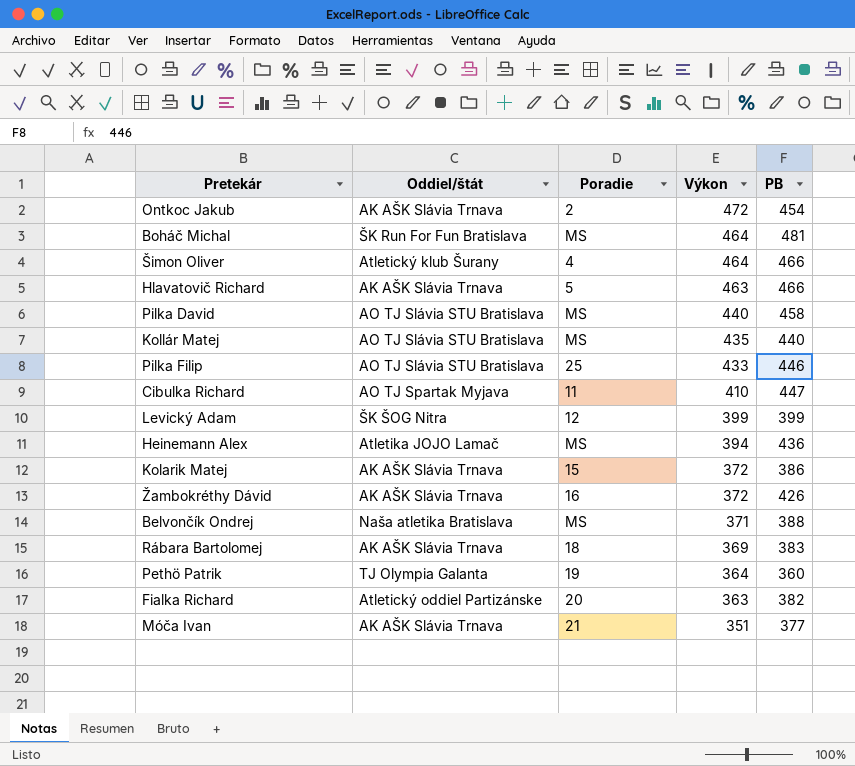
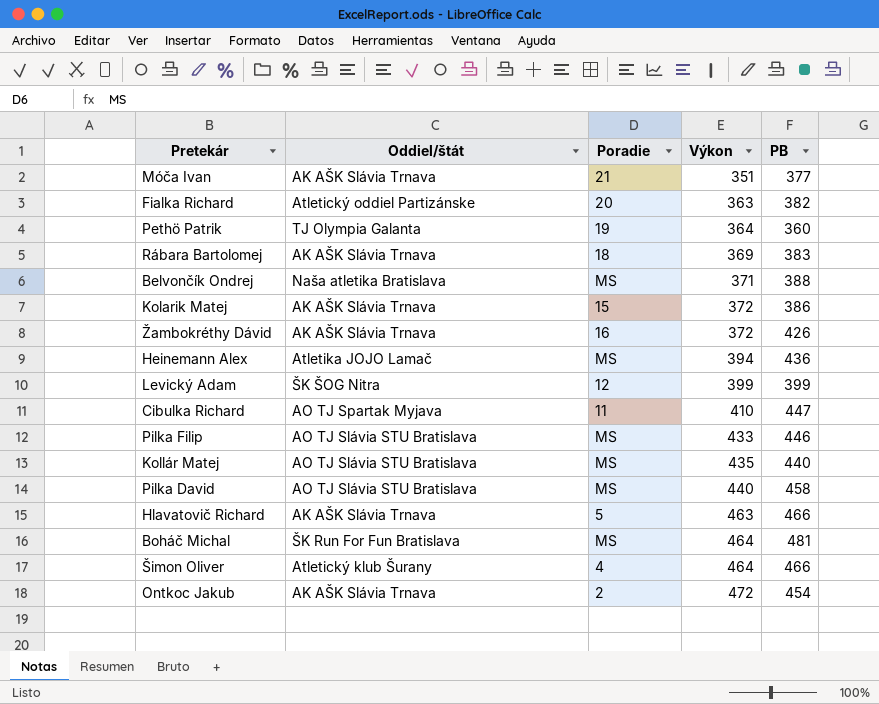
row order: Výkon descending -> Výkon ascending
Pilka Filip | Poradie: 25 -> MS

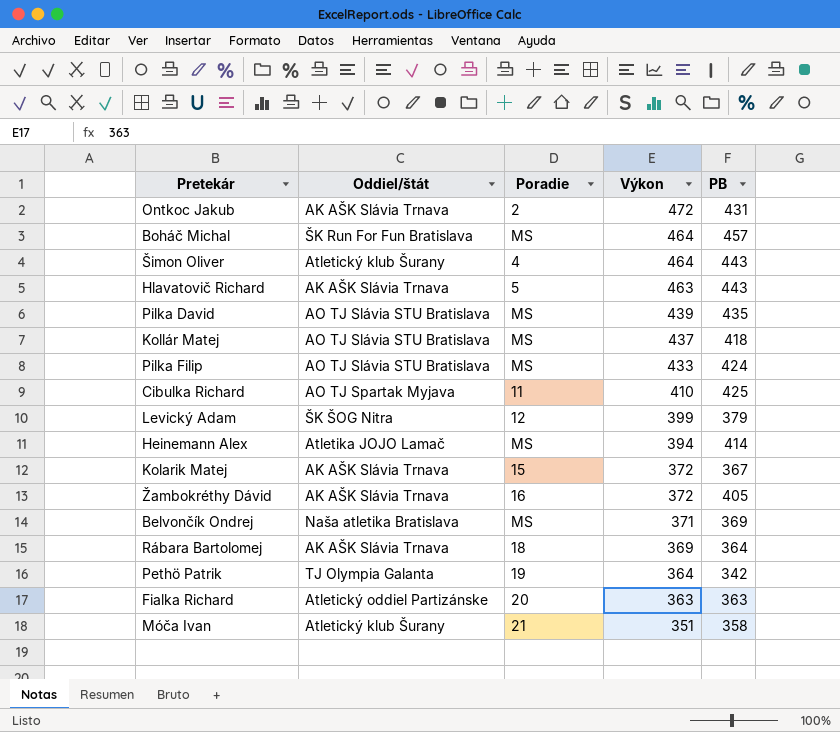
row order: Výkon ascending -> Výkon descending
Ontkoc Jakub | PB: 454 -> 431
Boháč Michal | PB: 481 -> 457
Šimon Oliver | PB: 466 -> 443
Hlavatovič Richard | PB: 466 -> 443
Pilka David | Výkon: 440 -> 439
Pilka David | PB: 458 -> 435
Kollár Matej | Výkon: 435 -> 437
Kollár Matej | PB: 440 -> 418
Pilka Filip | PB: 446 -> 424
Cibulka Richard | PB: 447 -> 425
Levický Adam | PB: 399 -> 379
Heinemann Alex | PB: 436 -> 414
Kolarik Matej | PB: 386 -> 367
Žambokréthy Dávid | PB: 426 -> 405
Belvončík Ondrej | PB: 388 -> 369
Rábara Bartolomej | PB: 383 -> 364
Pethö Patrik | PB: 360 -> 342
Fialka Richard | PB: 382 -> 363
Móča Ivan | Oddiel/štát: AK AŠK Slávia Trnava -> Atletický klub Šurany
Móča Ivan | PB: 377 -> 358

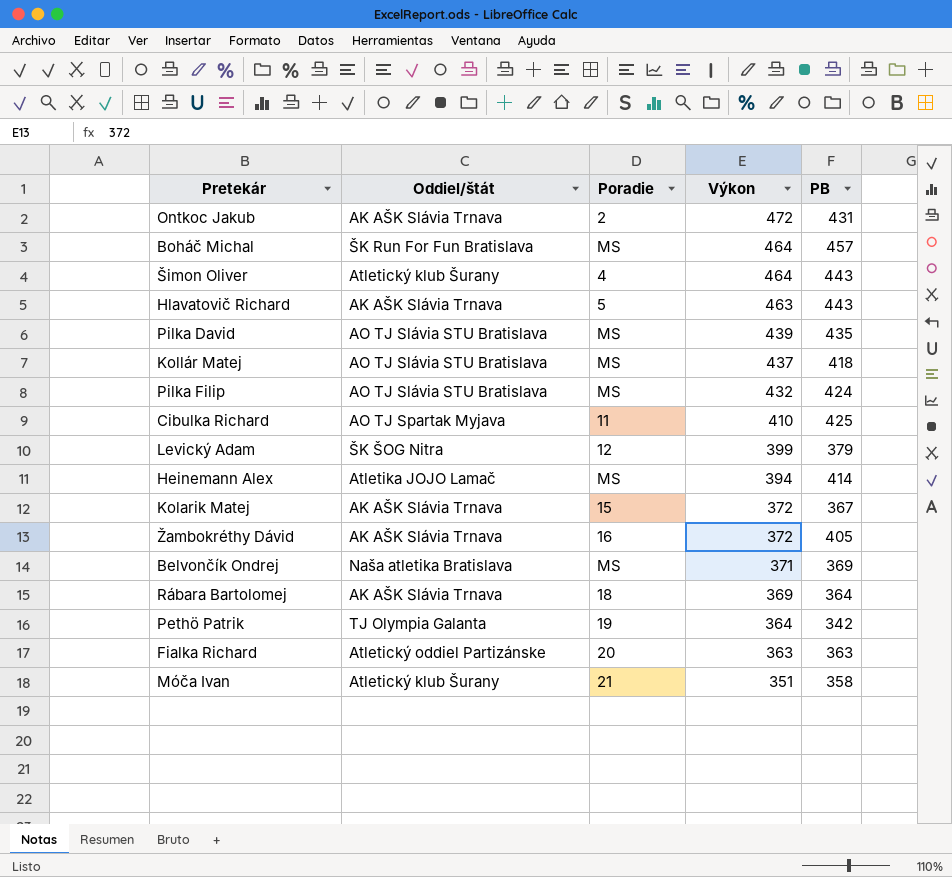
Pilka Filip | Výkon: 433 -> 432

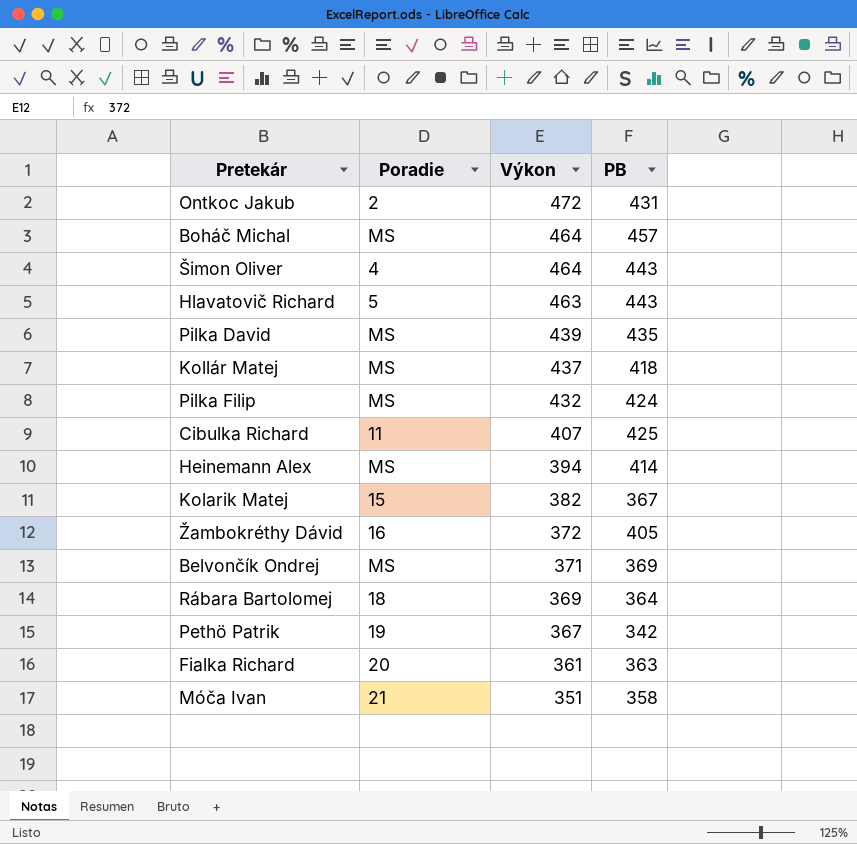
column Oddiel/štát | position: 2 -> none
row Levický Adam: ŠK ŠOG Nitra | 12 | 399 | 379 -> none
Cibulka Richard | Výkon: 410 -> 407
Kolarik Matej | Výkon: 372 -> 382
Pethö Patrik | Výkon: 364 -> 367
Fialka Richard | Výkon: 363 -> 361

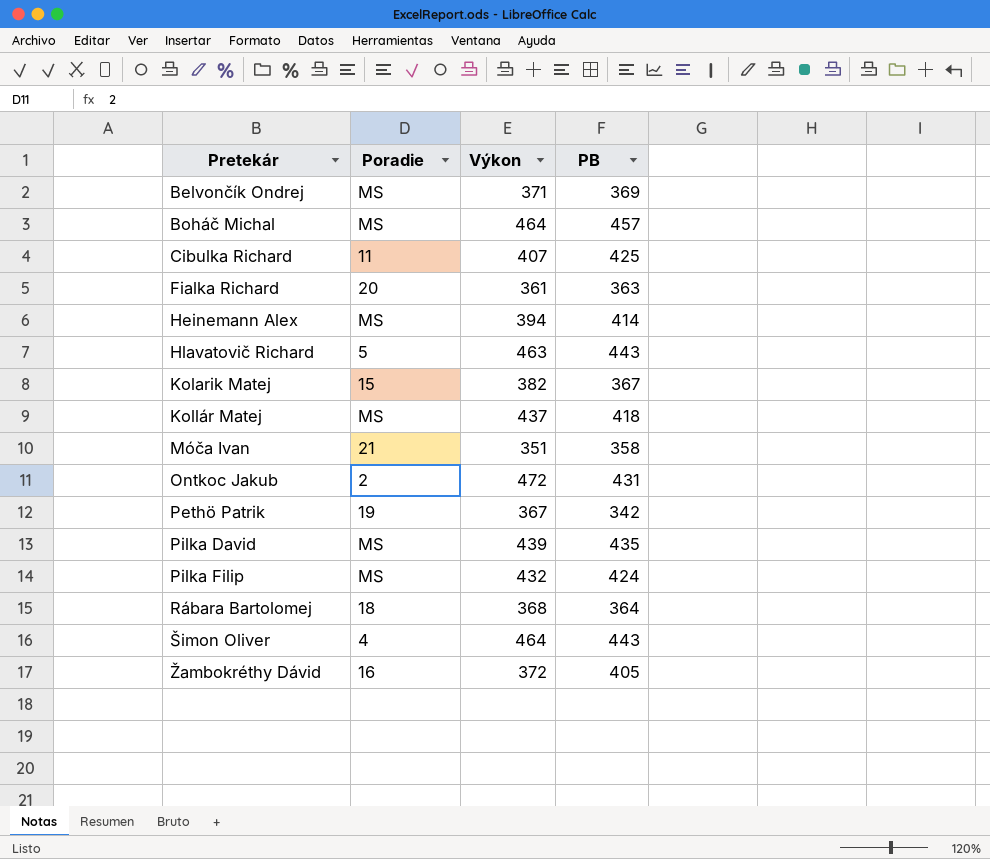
row order: Výkon descending -> Pretekár ascending
Rábara Bartolomej | Výkon: 369 -> 368

